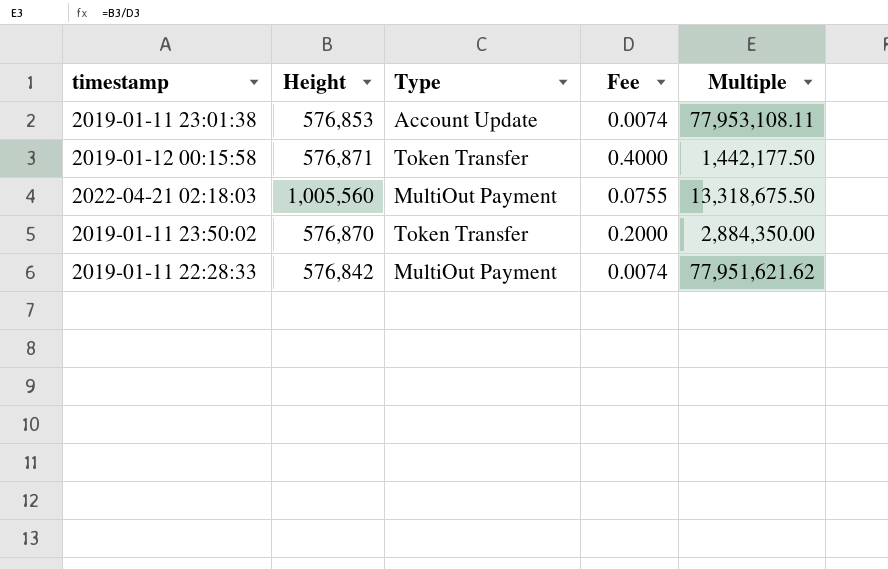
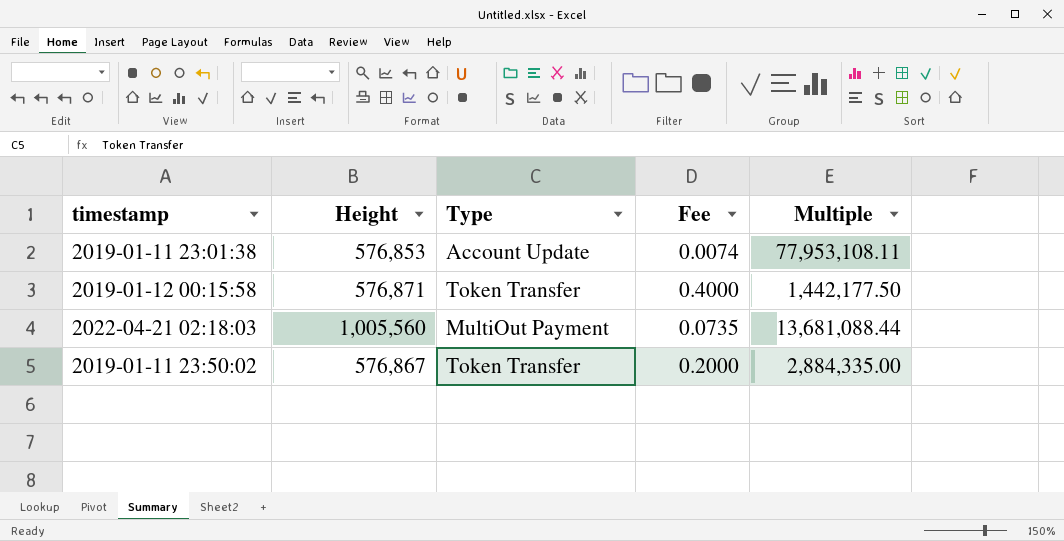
row 2019-01-11 22:28:33: 576,842 | MultiOut Payment | 0.0074 | 77,951,621.62 -> none
2022-04-21 02:18:03 | Fee: 0.0755 -> 0.0735
2022-04-21 02:18:03 | Multiple: 13,318,675.50 -> 13,681,088.44
2019-01-11 23:50:02 | Height: 576,870 -> 576,867
2019-01-11 23:50:02 | Multiple: 2,884,350.00 -> 2,884,335.00

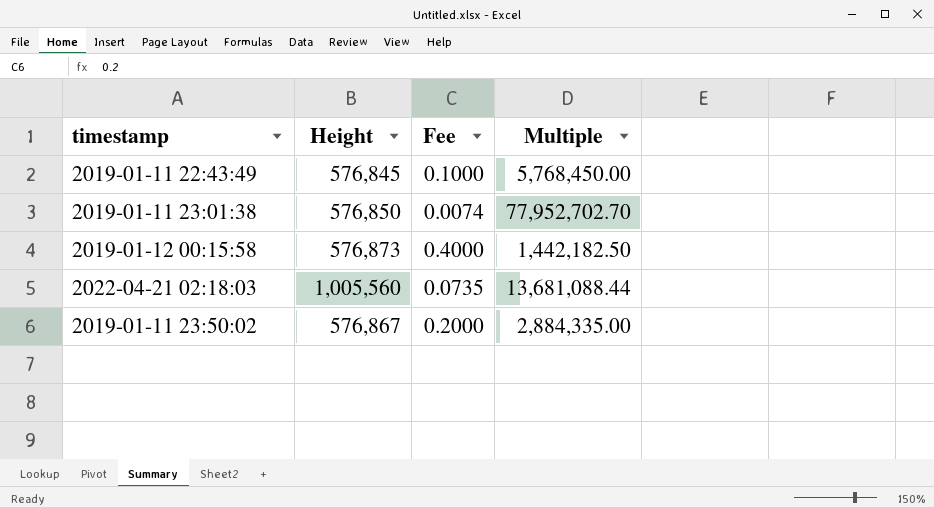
column Type | position: 3 -> none
row 2019-01-11 22:43:49: none -> 576,845 | 0.1000 | 5,768,450.00
2019-01-11 23:01:38 | Height: 576,853 -> 576,850
2019-01-11 23:01:38 | Multiple: 77,953,108.11 -> 77,952,702.70
2019-01-12 00:15:58 | Height: 576,871 -> 576,873
2019-01-12 00:15:58 | Multiple: 1,442,177.50 -> 1,442,182.50

